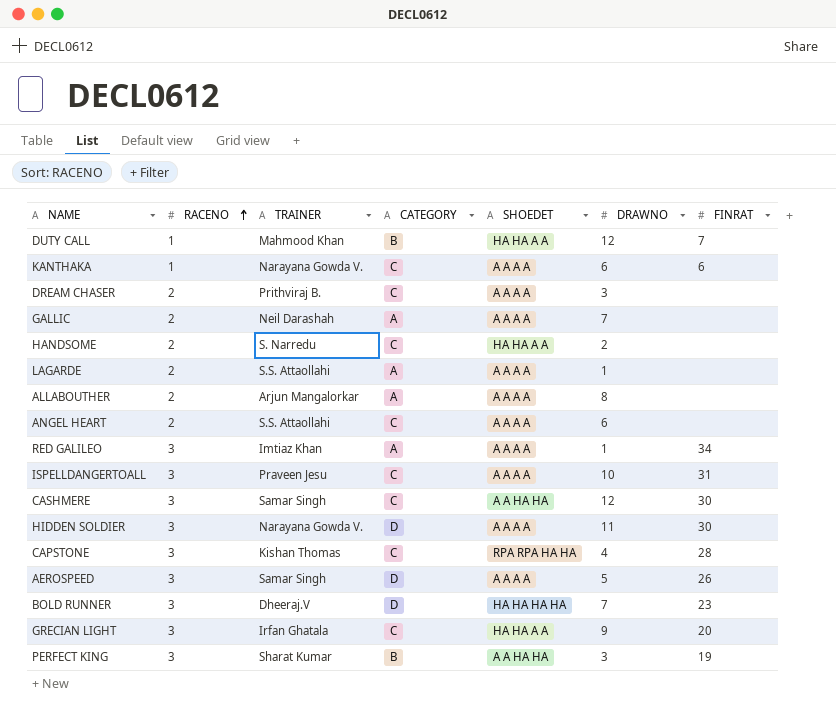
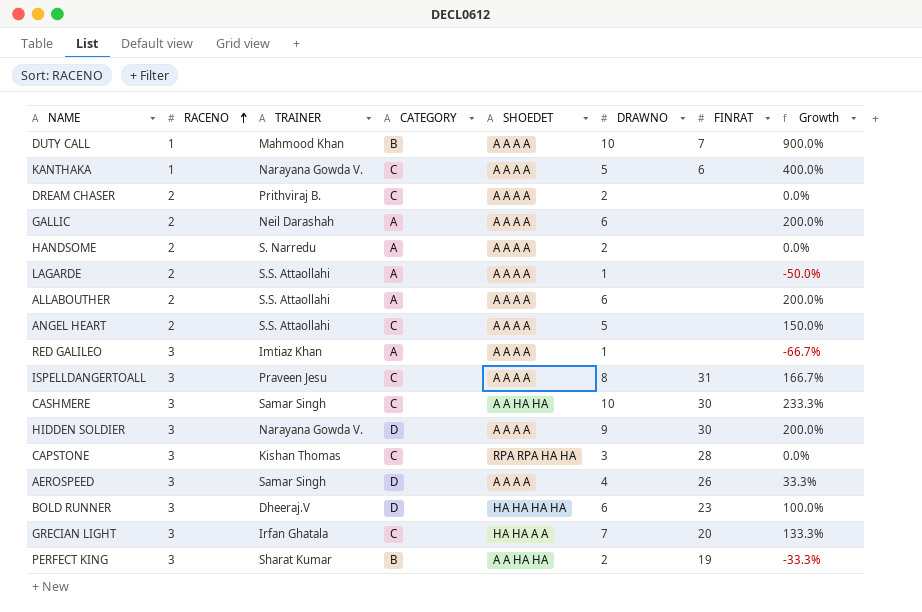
column Growth | formula: none -> ([DRAWNO] - [RACENO]) / [RACENO]
DUTY CALL | SHOEDET: HA HA A A -> A A A A
DUTY CALL | DRAWNO: 12 -> 10
KANTHAKA | DRAWNO: 6 -> 5
DREAM CHASER | DRAWNO: 3 -> 2
GALLIC | DRAWNO: 7 -> 6
HANDSOME | CATEGORY: C -> A
HANDSOME | SHOEDET: HA HA A A -> A A A A
ALLABOUTHER | TRAINER: Arjun Mangalorkar -> S.S. Attaollahi
ALLABOUTHER | DRAWNO: 8 -> 6
ANGEL HEART | DRAWNO: 6 -> 5
RED GALILEO | FINRAT: 34 -> none
ISPELLDANGERTOALL | DRAWNO: 10 -> 8
CASHMERE | DRAWNO: 12 -> 10
HIDDEN SOLDIER | DRAWNO: 11 -> 9
CAPSTONE | DRAWNO: 4 -> 3
AEROSPEED | DRAWNO: 5 -> 4
BOLD RUNNER | DRAWNO: 7 -> 6
GRECIAN LIGHT | DRAWNO: 9 -> 7
PERFECT KING | DRAWNO: 3 -> 2

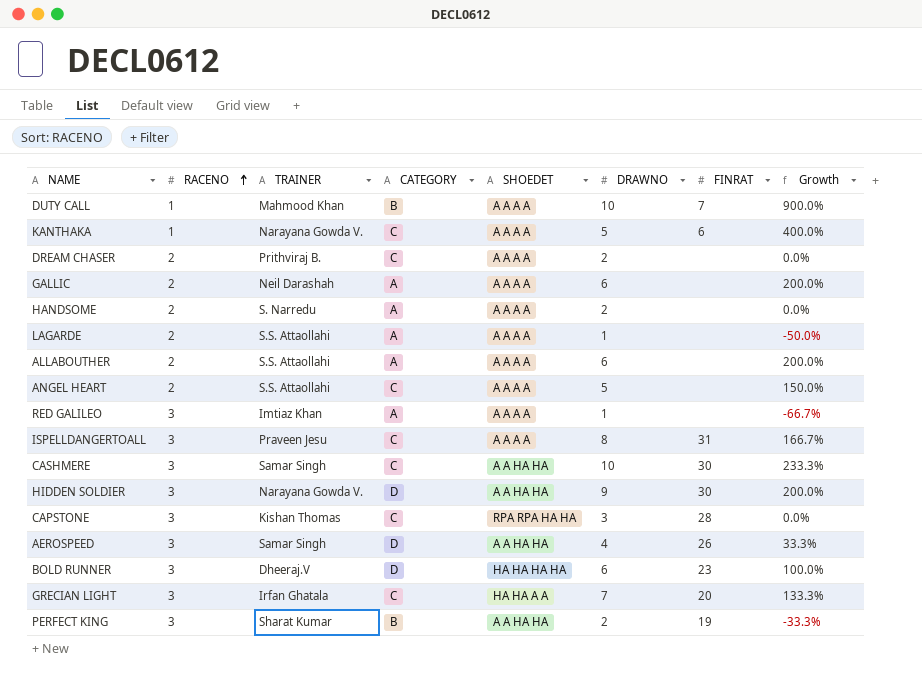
HIDDEN SOLDIER | SHOEDET: A A A A -> A A HA HA
AEROSPEED | SHOEDET: A A A A -> A A HA HA

